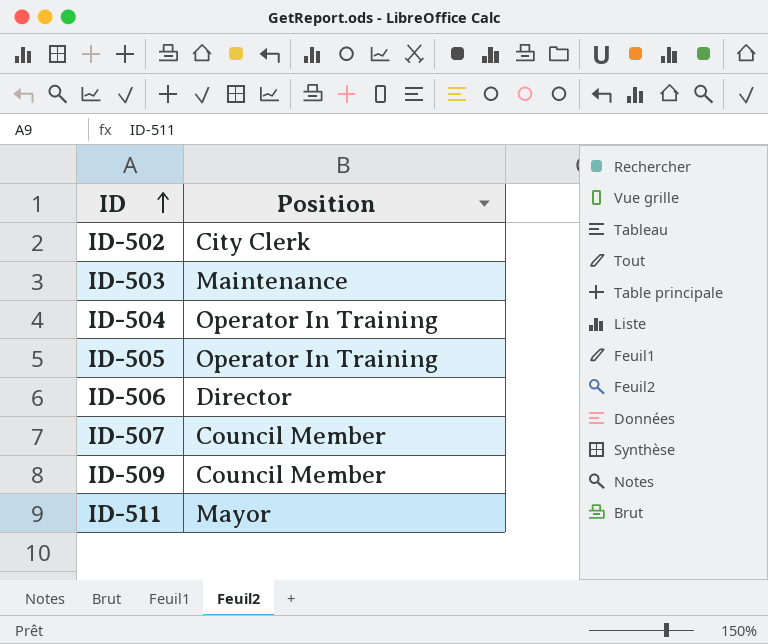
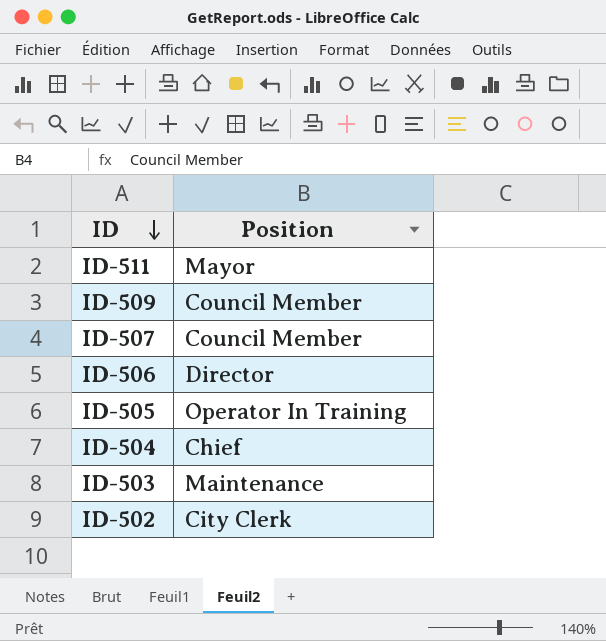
row order: ID ascending -> ID descending
ID-504 | Position: Operator In Training -> Chief

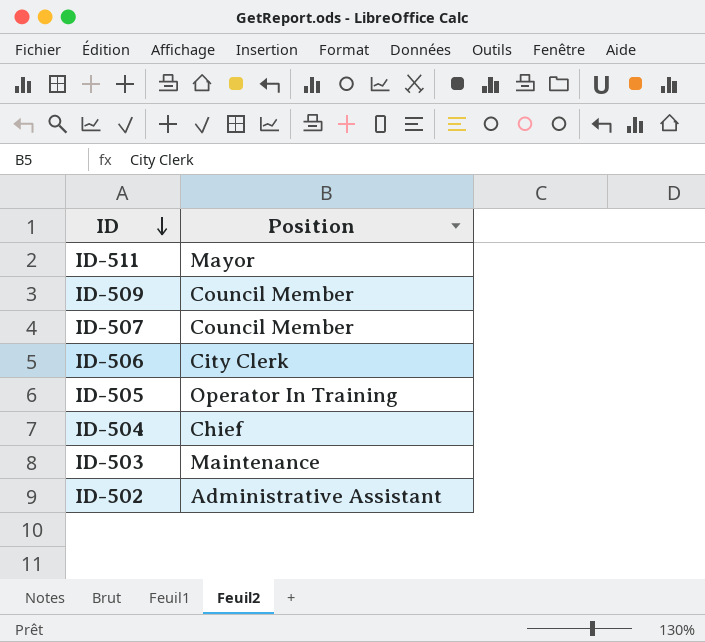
ID-506 | Position: Director -> City Clerk
ID-502 | Position: City Clerk -> Administrative Assistant

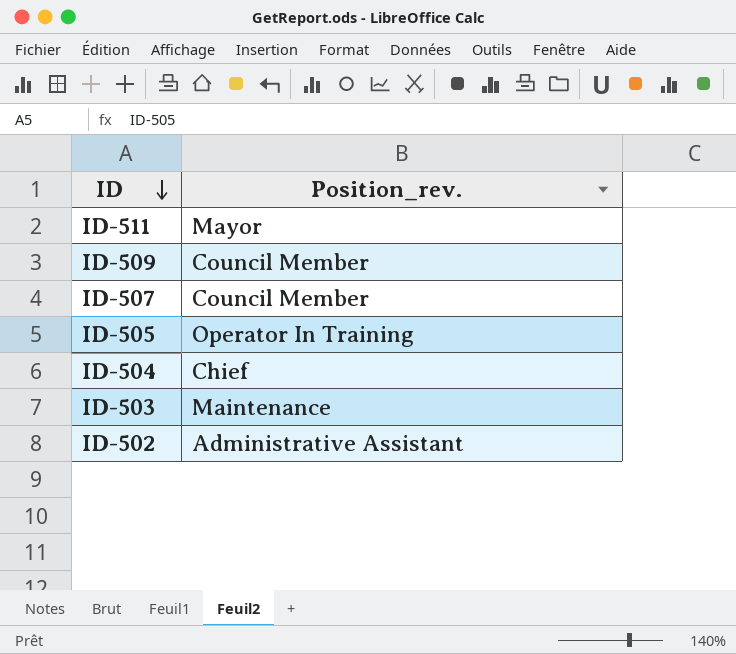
column name: Position -> Position_rev.
row ID-506: City Clerk -> none

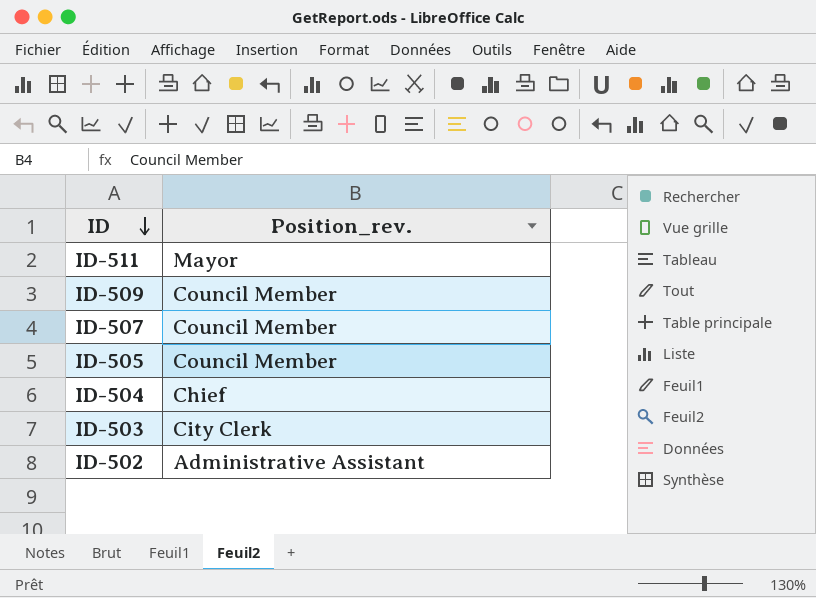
ID-505 | Position_rev.: Operator In Training -> Council Member
ID-503 | Position_rev.: Maintenance -> City Clerk

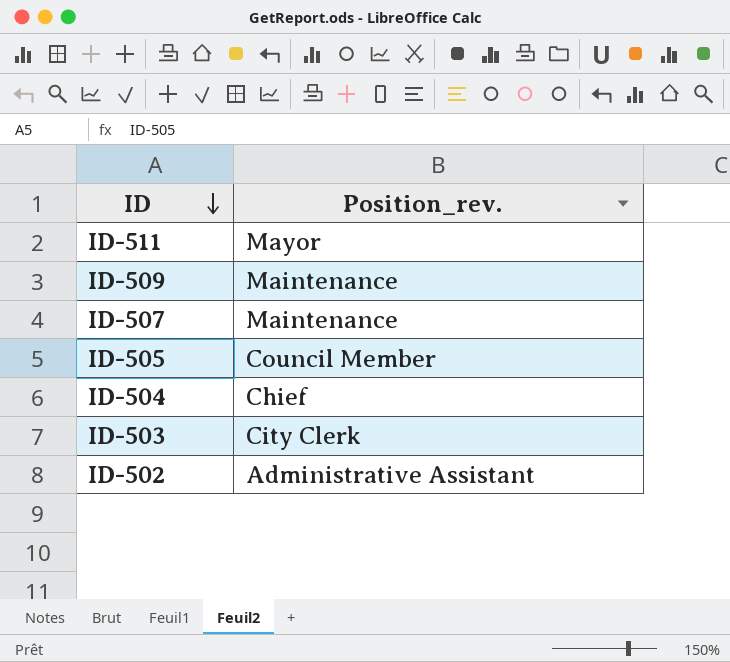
ID-509 | Position_rev.: Council Member -> Maintenance
ID-507 | Position_rev.: Council Member -> Maintenance

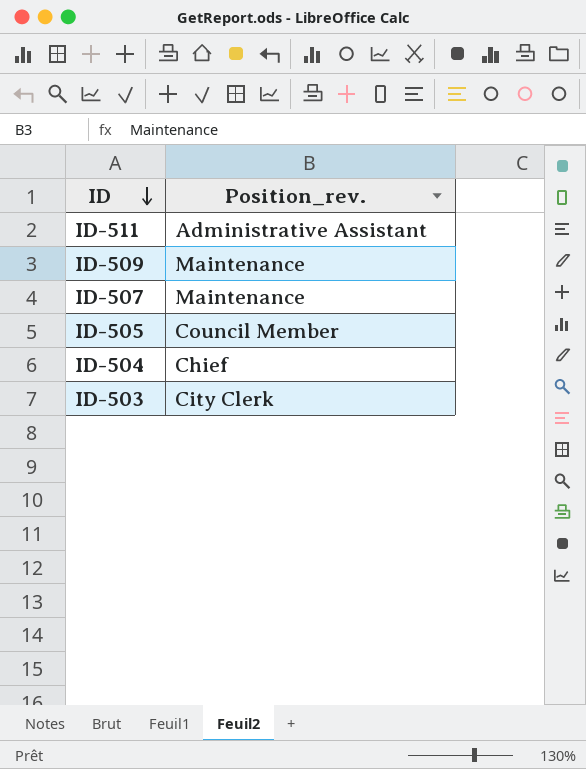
row ID-502: Administrative Assistant -> none
ID-511 | Position_rev.: Mayor -> Administrative Assistant

